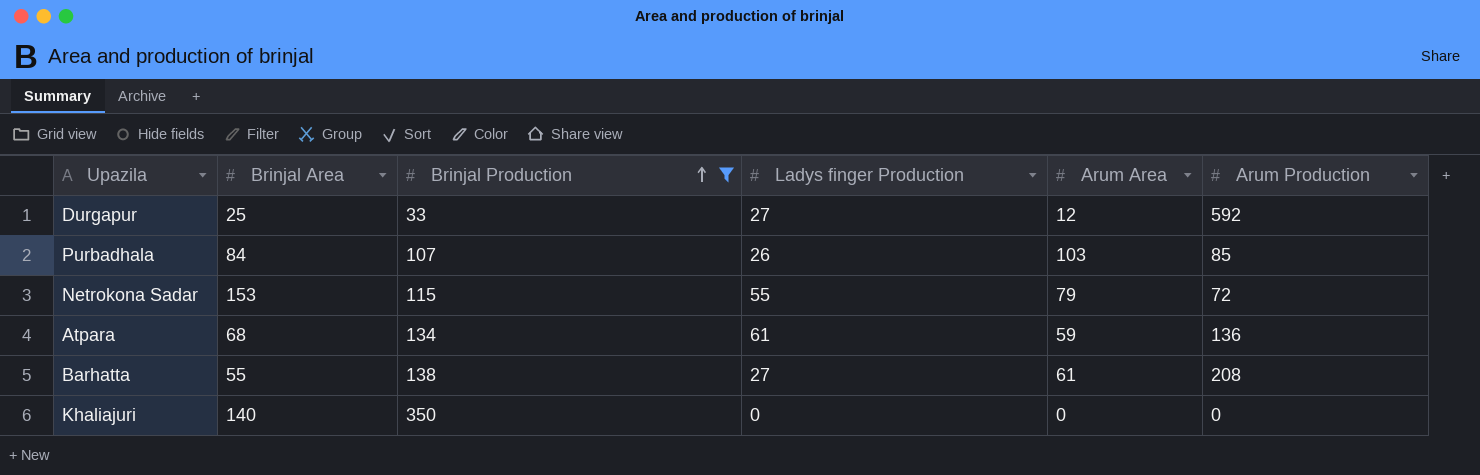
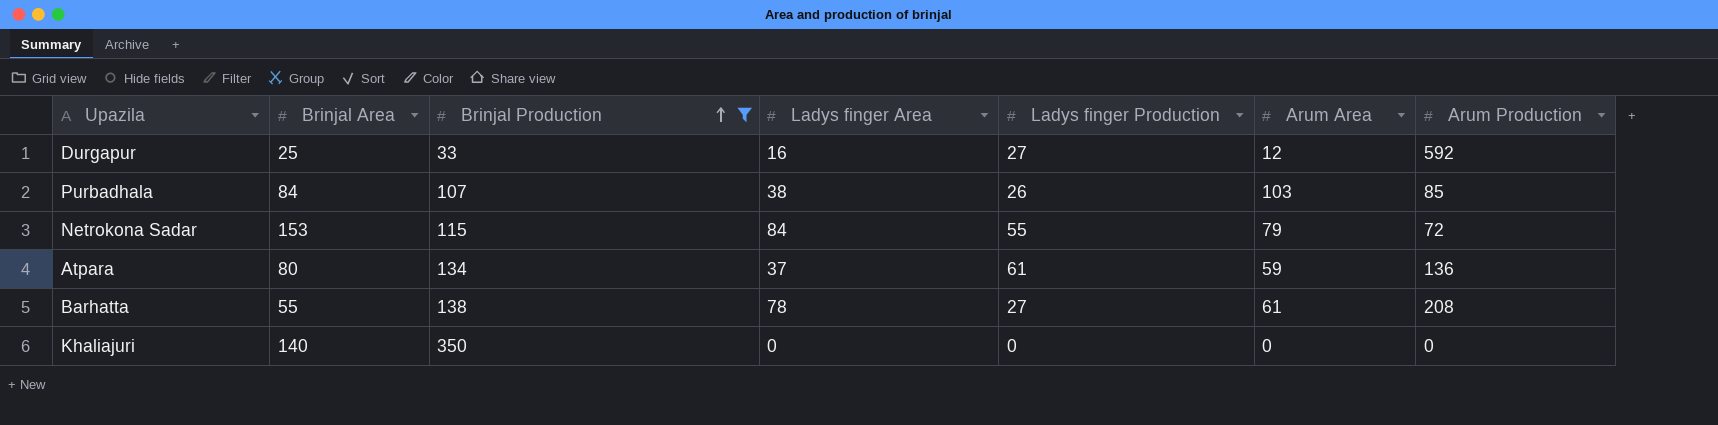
column Ladys finger Area | position: none -> 4
Atpara | Brinjal Area: 68 -> 80

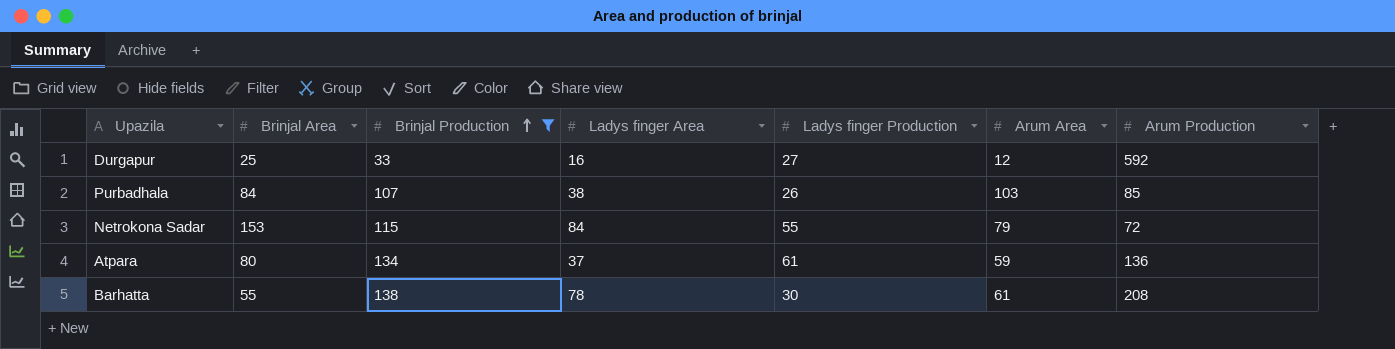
row Khaliajuri: 140 | 350 | 0 | 0 | 0 | 0 -> none
Barhatta | Ladys finger Production: 27 -> 30

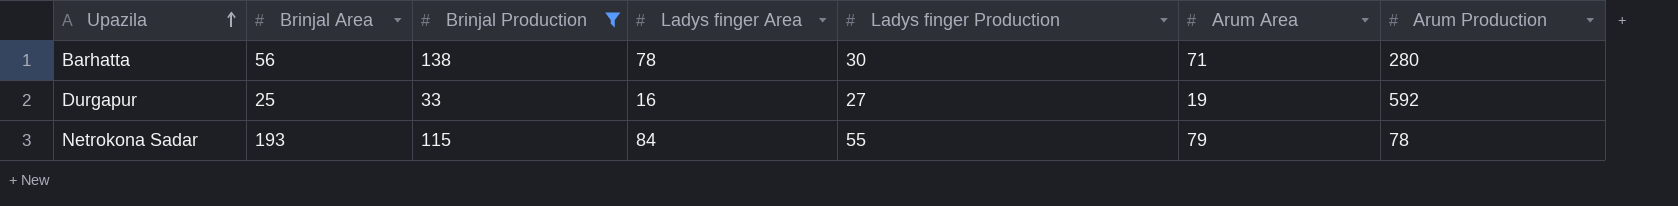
row order: Brinjal Production ascending -> Upazila ascending
row Purbadhala: 84 | 107 | 38 | 26 | 103 | 85 -> none
row Atpara: 80 | 134 | 37 | 61 | 59 | 136 -> none
Barhatta | Brinjal Area: 55 -> 56
Barhatta | Arum Area: 61 -> 71
Barhatta | Arum Production: 208 -> 280
Durgapur | Arum Area: 12 -> 19
Netrokona Sadar | Brinjal Area: 153 -> 193
Netrokona Sadar | Arum Production: 72 -> 78

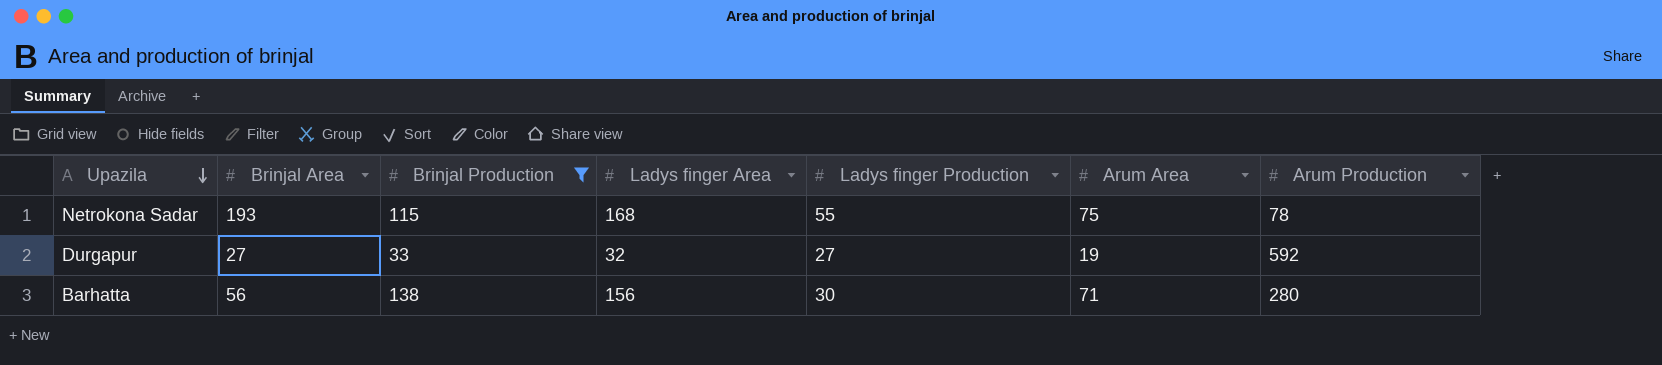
row order: Upazila ascending -> Upazila descending
Netrokona Sadar | Ladys finger Area: 84 -> 168
Netrokona Sadar | Arum Area: 79 -> 75
Durgapur | Brinjal Area: 25 -> 27
Durgapur | Ladys finger Area: 16 -> 32
Barhatta | Ladys finger Area: 78 -> 156

